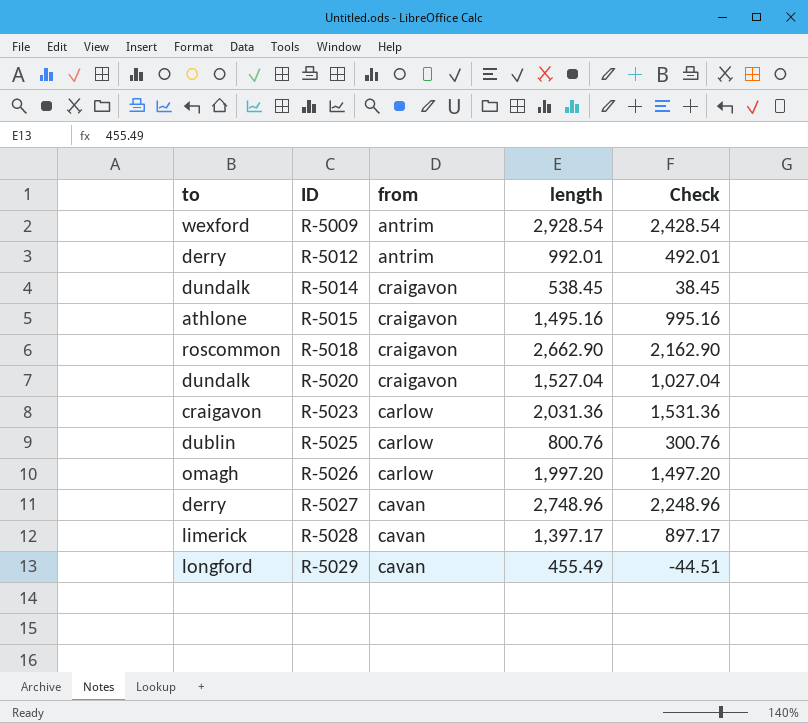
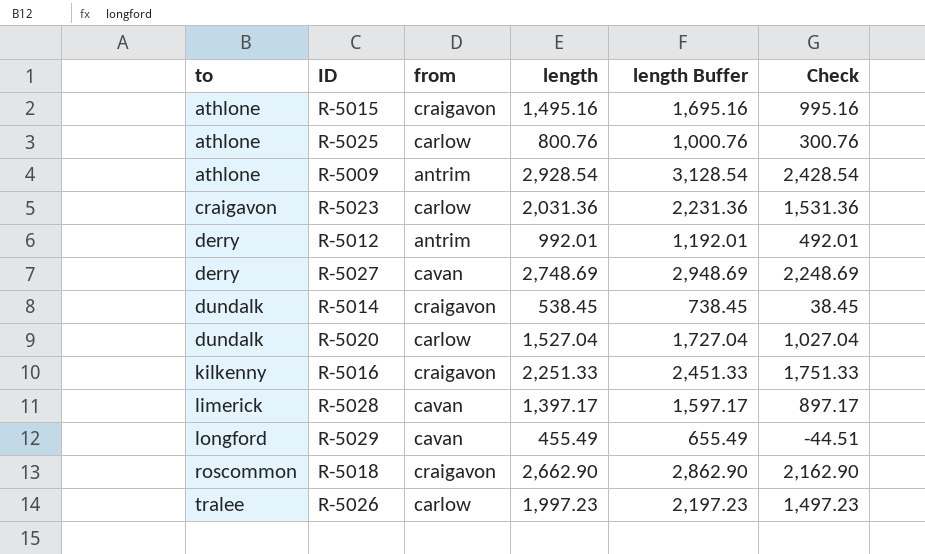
row order: ID ascending -> to ascending
column length Buffer | formula: none -> [length] + 200
R-5025 | to: dublin -> athlone
R-5009 | to: wexford -> athlone
R-5027 | length: 2,748.96 -> 2,748.69
R-5027 | Check: 2,248.96 -> 2,248.69
R-5020 | from: craigavon -> carlow
row R-5016: none -> kilkenny | craigavon | 2,251.33 | 2,451.33 | 1,751.33
R-5026 | to: omagh -> tralee
R-5026 | length: 1,997.20 -> 1,997.23
R-5026 | Check: 1,497.20 -> 1,497.23

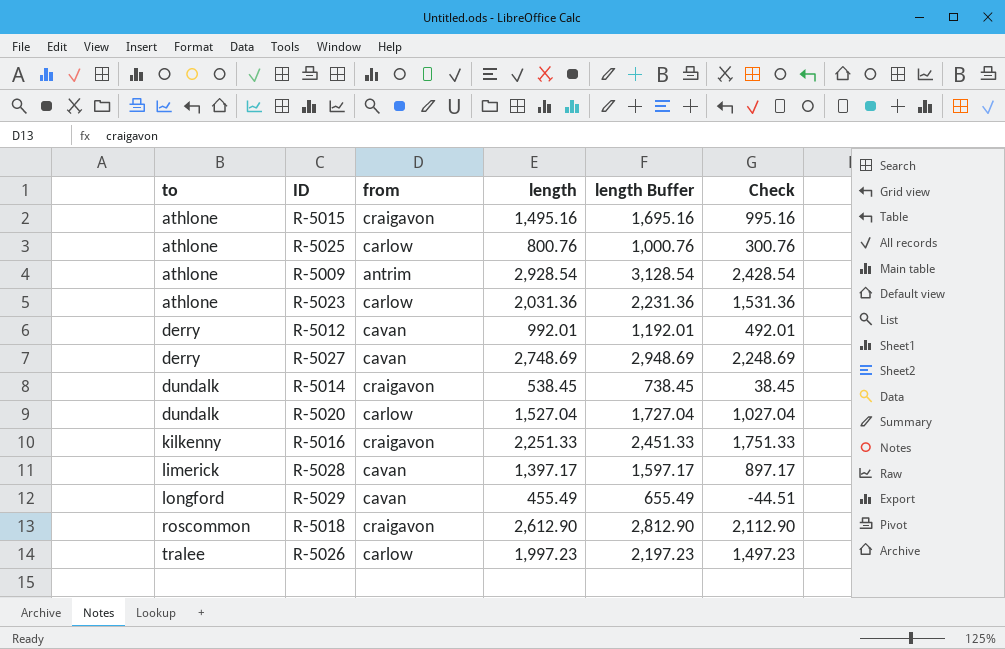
R-5023 | to: craigavon -> athlone
R-5012 | from: antrim -> cavan
R-5018 | length: 2,662.90 -> 2,612.90
R-5018 | length Buffer: 2,862.90 -> 2,812.90
R-5018 | Check: 2,162.90 -> 2,112.90

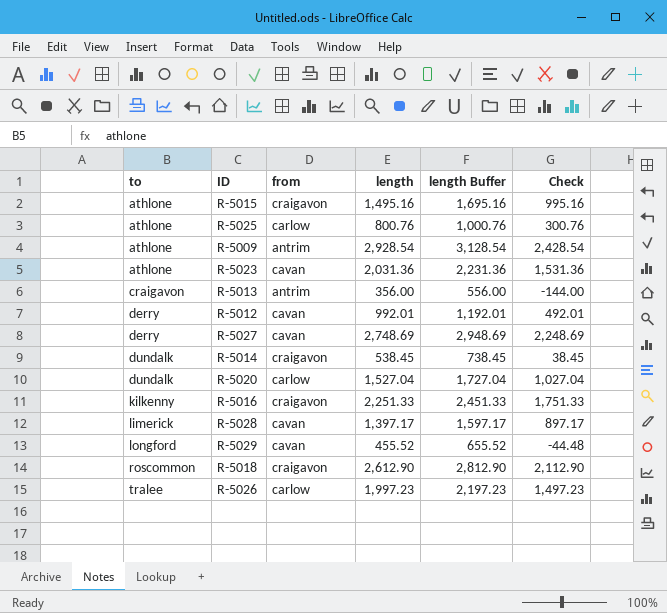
R-5023 | from: carlow -> cavan
row R-5013: none -> craigavon | antrim | 356.00 | 556.00 | -144.00
R-5029 | length: 455.49 -> 455.52
R-5029 | length Buffer: 655.49 -> 655.52
R-5029 | Check: -44.51 -> -44.48

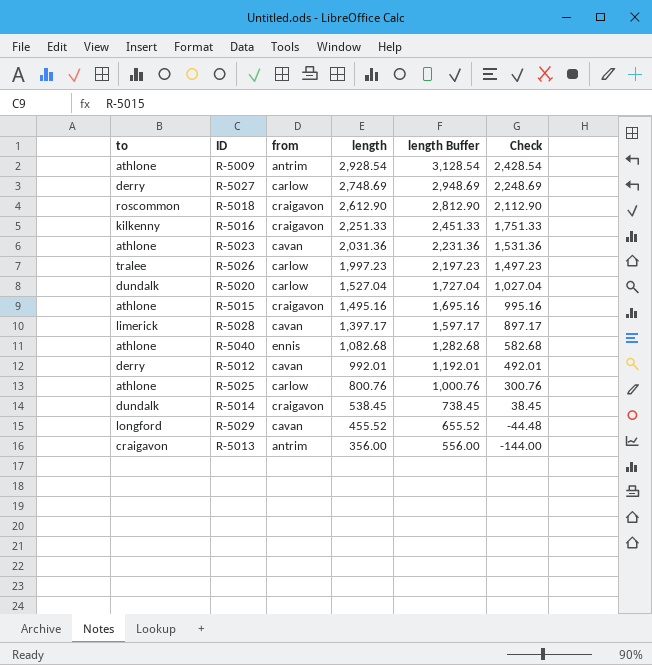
row order: to ascending -> length descending
R-5027 | from: cavan -> carlow
row R-5040: none -> athlone | ennis | 1,082.68 | 1,282.68 | 582.68

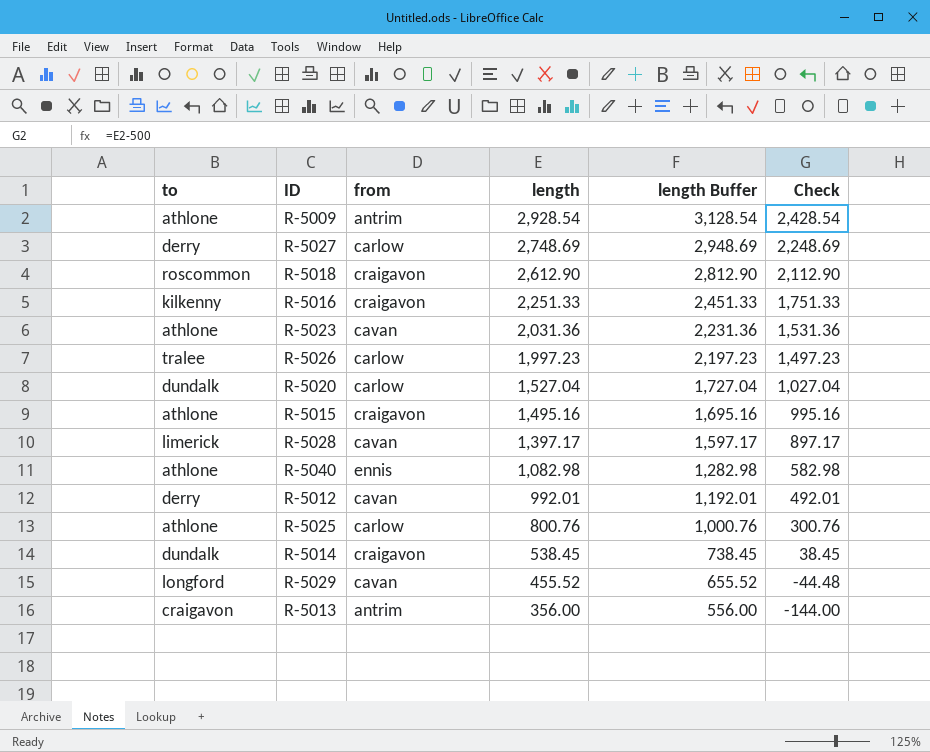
R-5040 | length: 1,082.68 -> 1,082.98
R-5040 | length Buffer: 1,282.68 -> 1,282.98
R-5040 | Check: 582.68 -> 582.98

